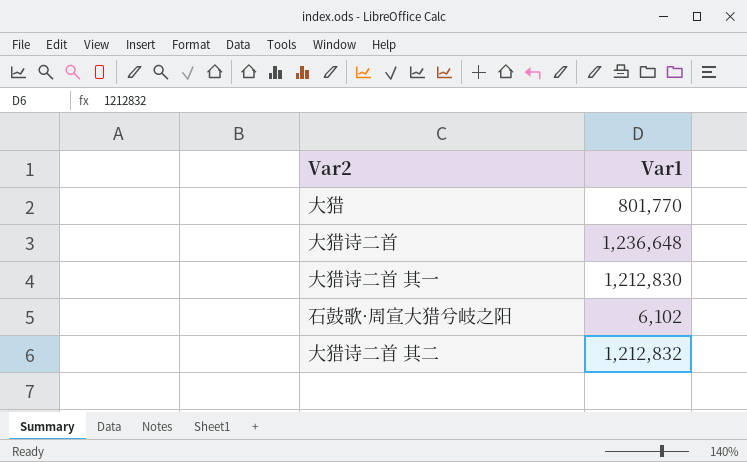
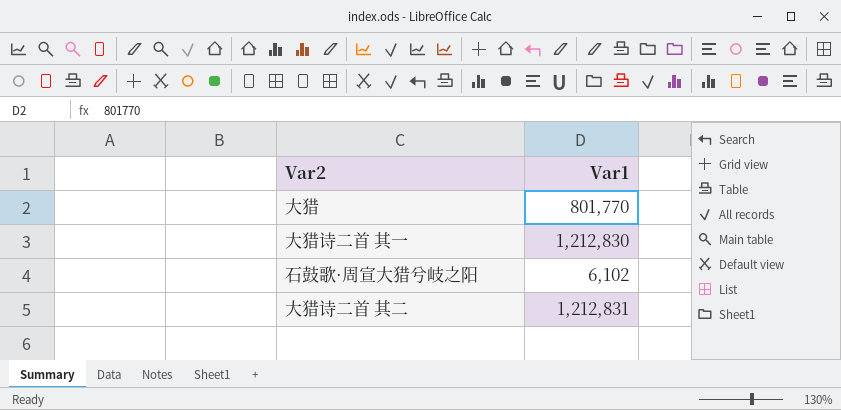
row 大猎诗二首: 1,236,648 -> none
大猎诗二首 其二 | Var1: 1,212,832 -> 1,212,831

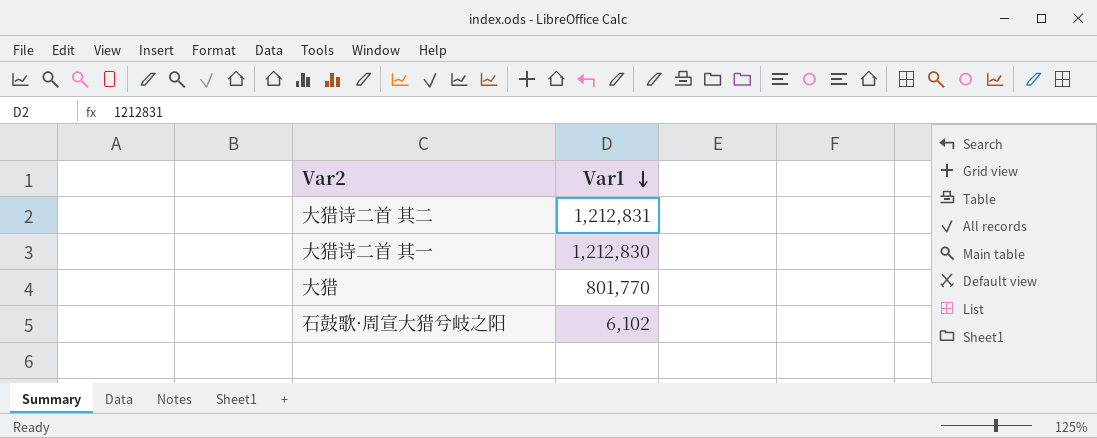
row order: none -> Var1 descending

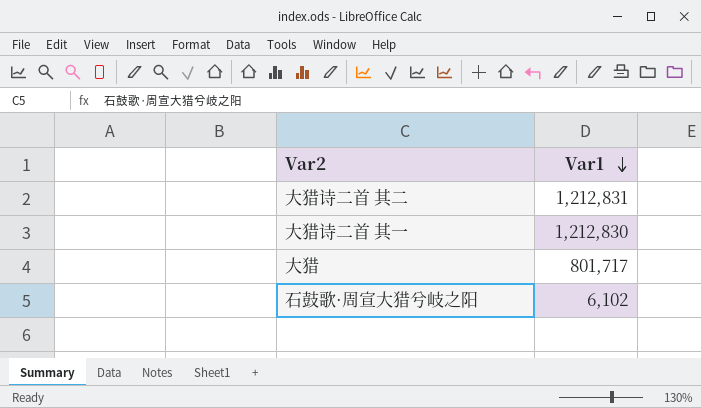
大猎 | Var1: 801,770 -> 801,717

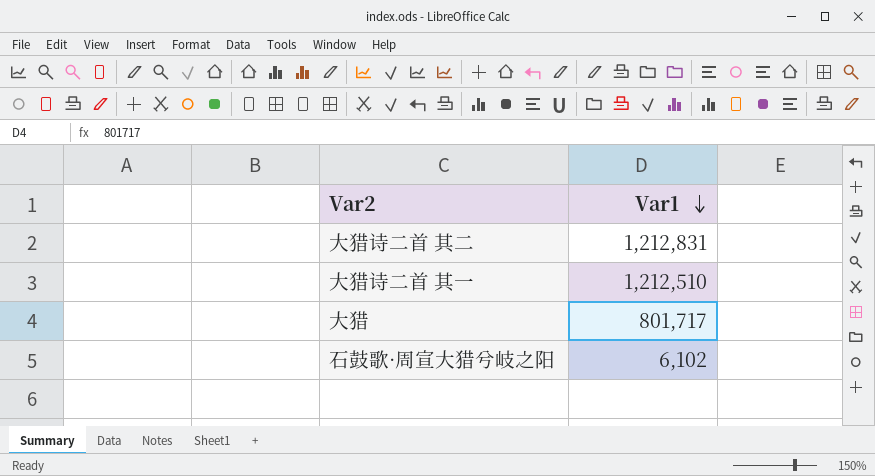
大猎诗二首 其一 | Var1: 1,212,830 -> 1,212,510

